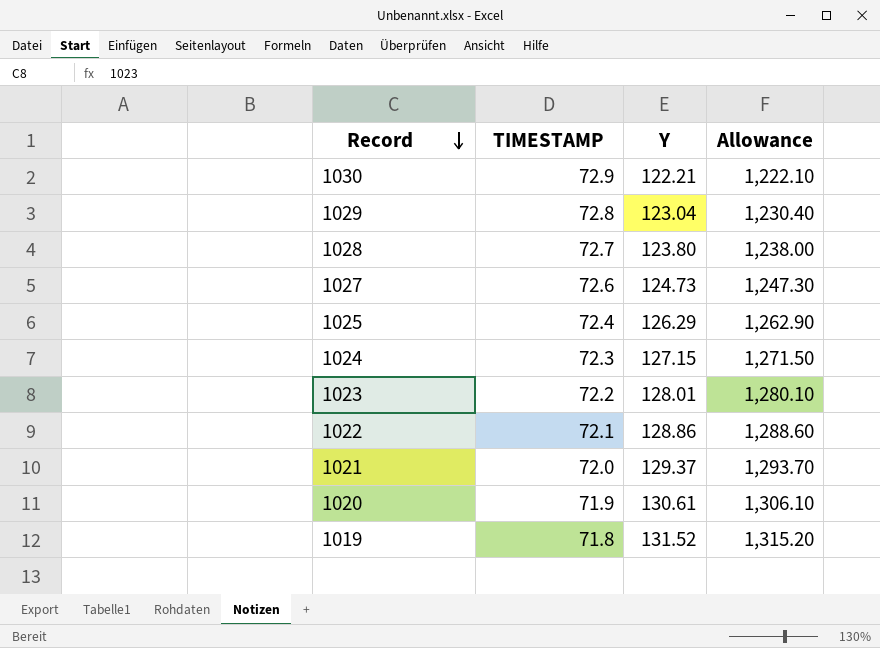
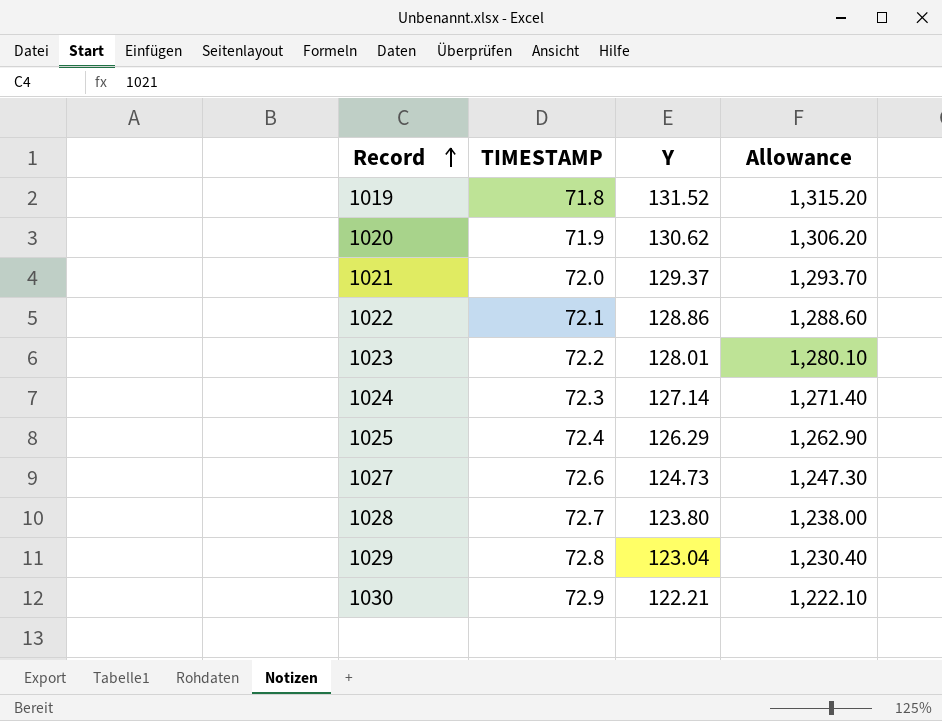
row order: Record descending -> Record ascending
1020 | Y: 130.61 -> 130.62
1020 | Allowance: 1,306.10 -> 1,306.20
1024 | Y: 127.15 -> 127.14
1024 | Allowance: 1,271.50 -> 1,271.40

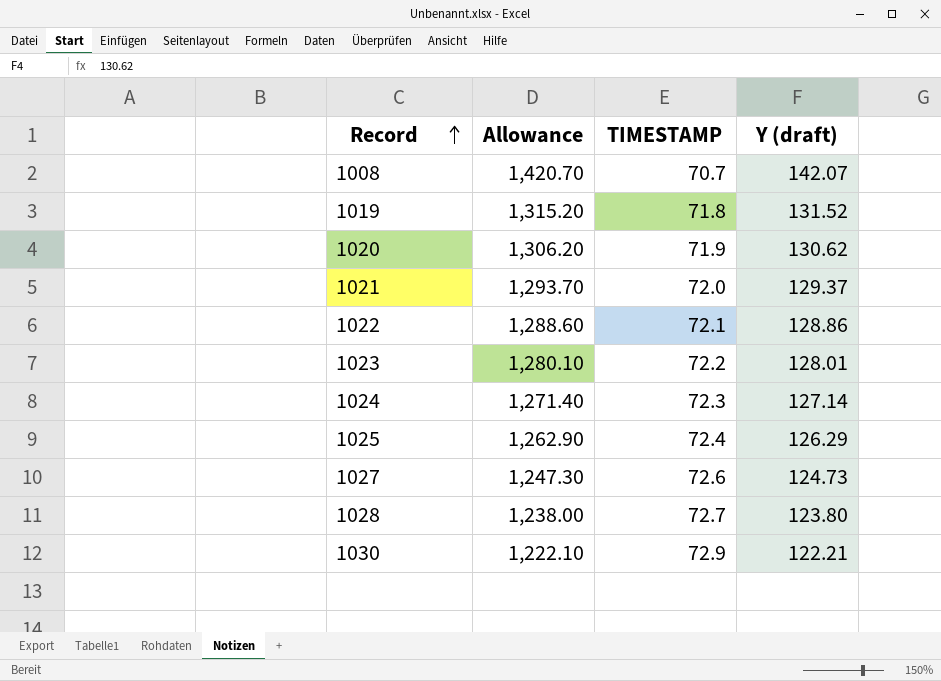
column Allowance | position: 4 -> 2
column name: Y -> Y (draft)
row 1029: 72.8 | 123.04 | 1,230.40 -> none
row 1008: none -> 1,420.70 | 70.7 | 142.07

